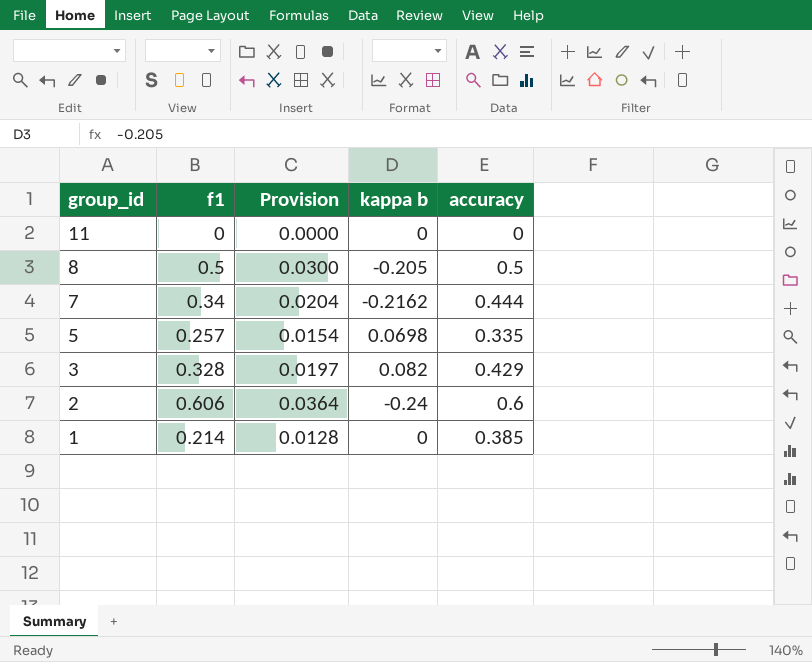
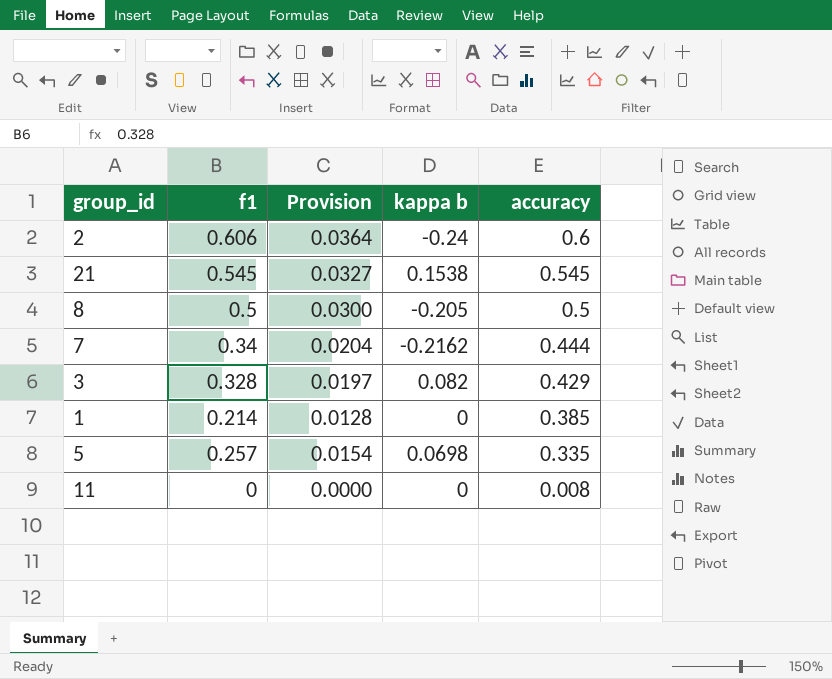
row order: group_id descending -> accuracy descending
row 21: none -> 0.545 | 0.0327 | 0.1538 | 0.545
11 | accuracy: 0 -> 0.008

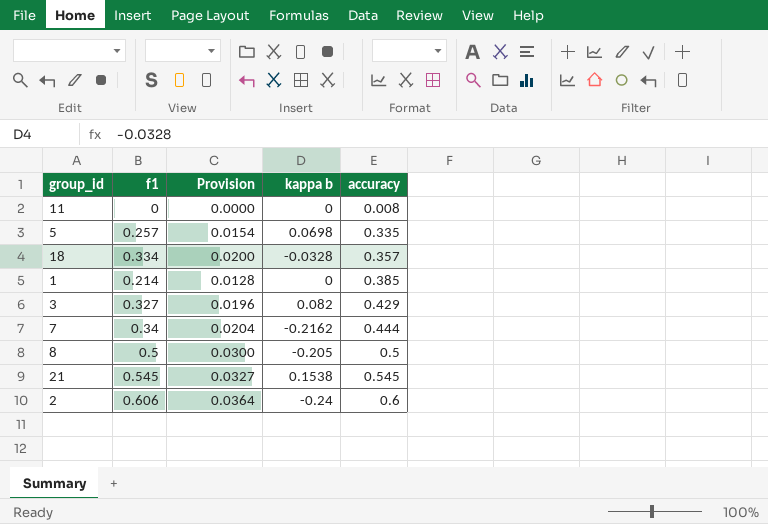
row order: accuracy descending -> accuracy ascending
row 18: none -> 0.334 | 0.0200 | -0.0328 | 0.357
3 | f1: 0.328 -> 0.327
3 | Provision: 0.0197 -> 0.0196

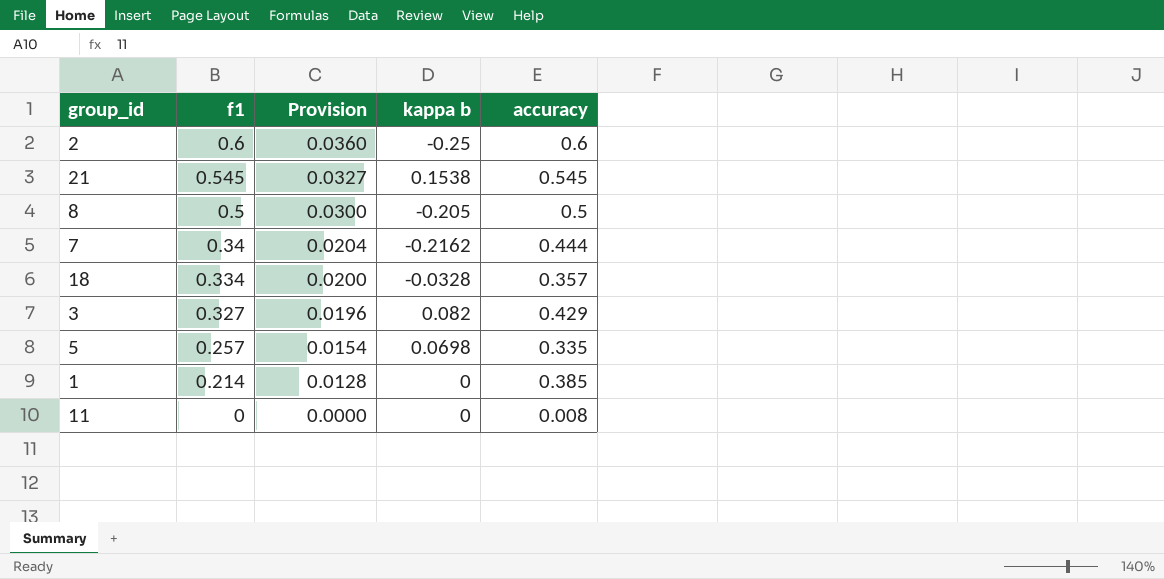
row order: accuracy ascending -> f1 descending
2 | f1: 0.606 -> 0.6
2 | Provision: 0.0364 -> 0.0360
2 | kappa b: -0.24 -> -0.25

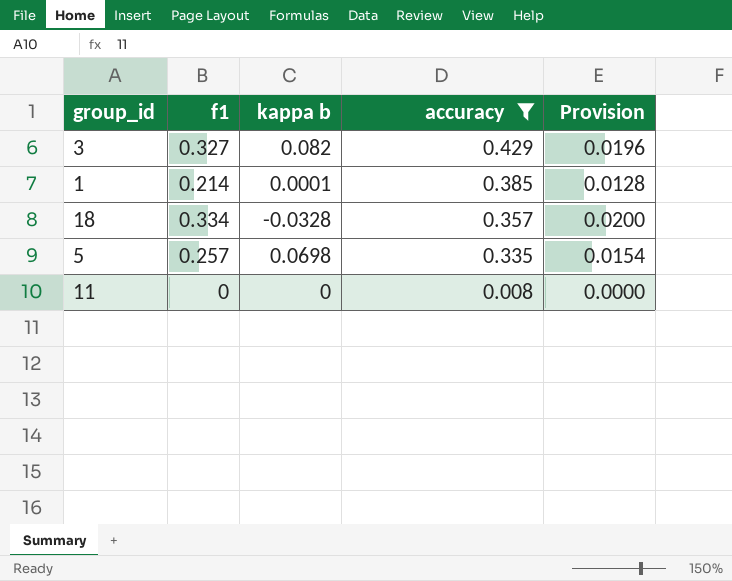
filter: none -> accuracy <= 0.429
row order: f1 descending -> accuracy descending
column Provision | position: 3 -> 5
1 | kappa b: 0 -> 0.0001

